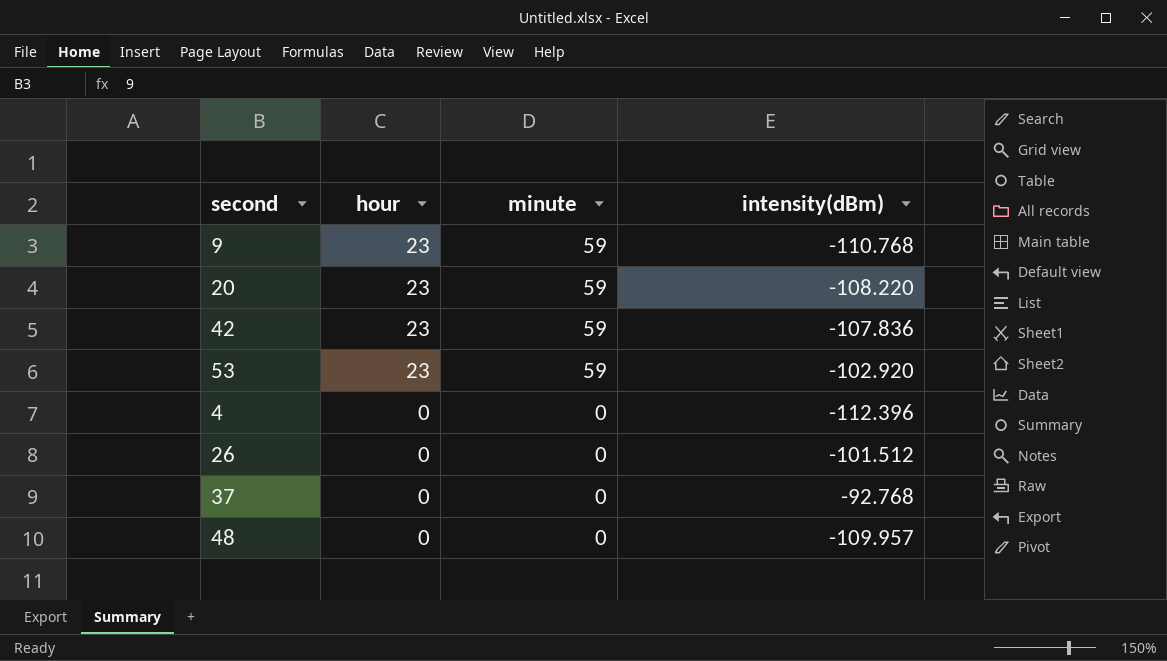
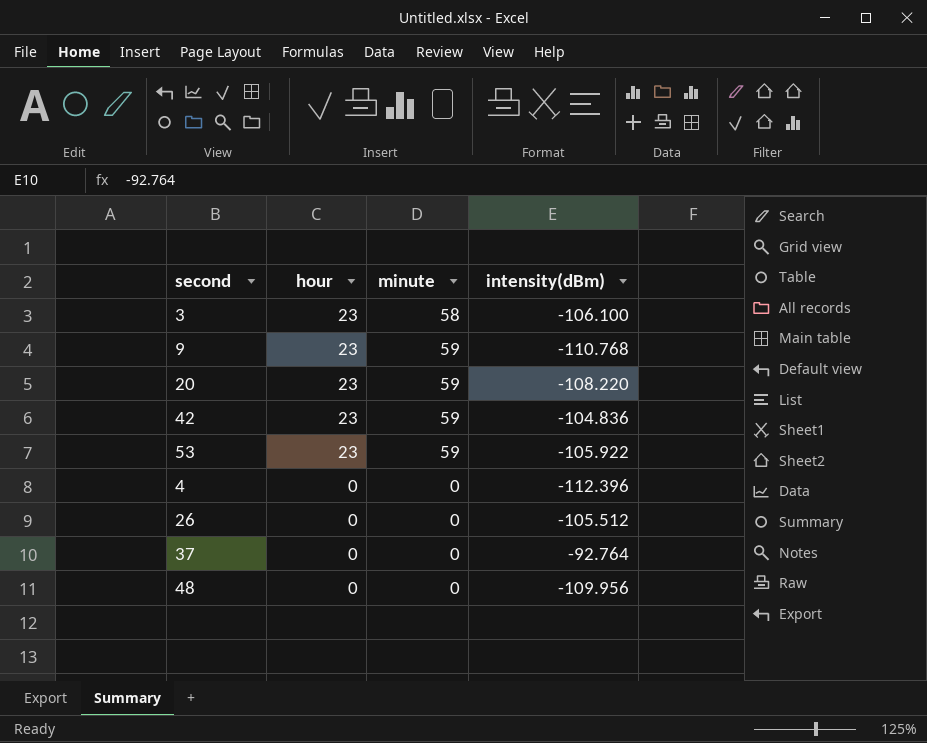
row 3: none -> 23 | 58 | -106.100
42 | intensity(dBm): -107.836 -> -104.836
53 | intensity(dBm): -102.920 -> -105.922
26 | intensity(dBm): -101.512 -> -105.512
37 | intensity(dBm): -92.768 -> -92.764
48 | intensity(dBm): -109.957 -> -109.956

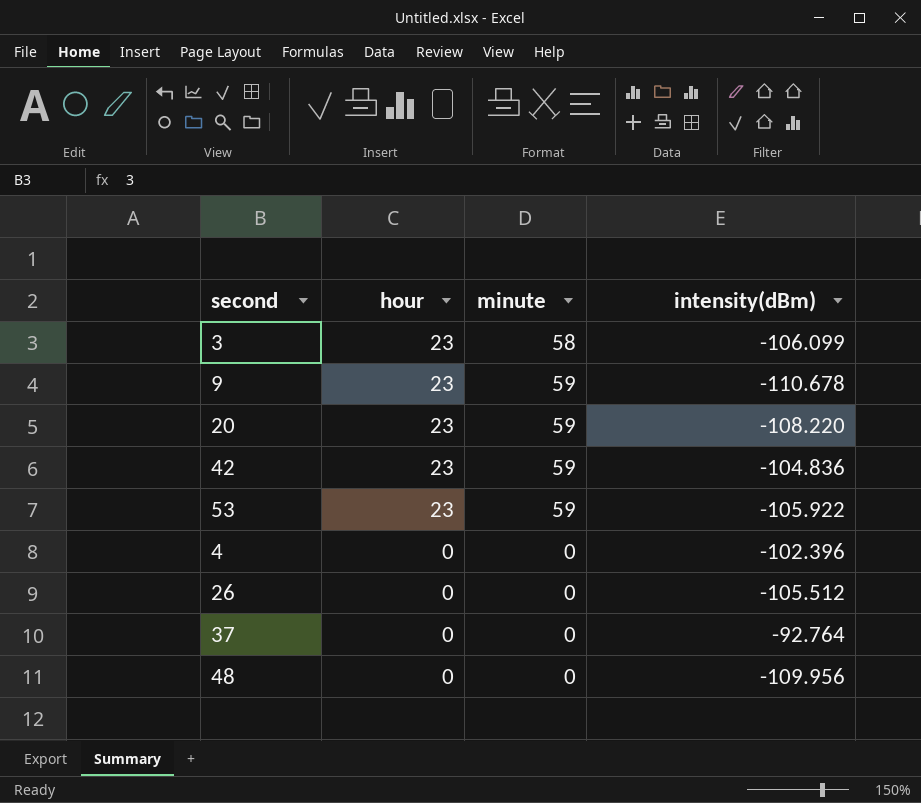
3 | intensity(dBm): -106.100 -> -106.099
9 | intensity(dBm): -110.768 -> -110.678
4 | intensity(dBm): -112.396 -> -102.396

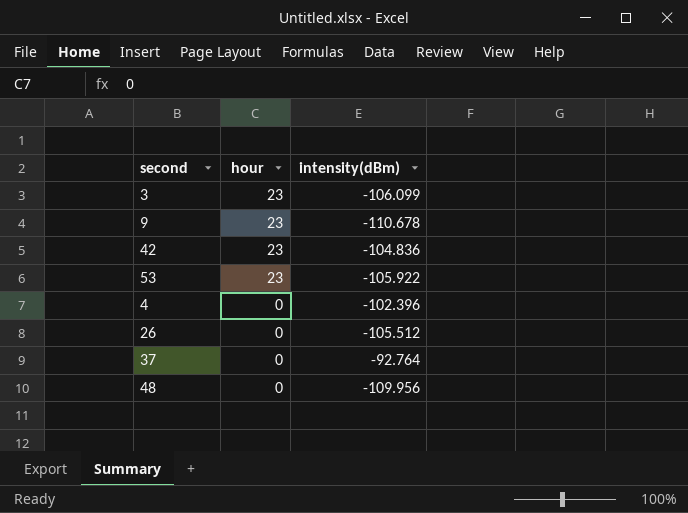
column minute | position: 3 -> none
row 20: 23 | 59 | -108.220 -> none

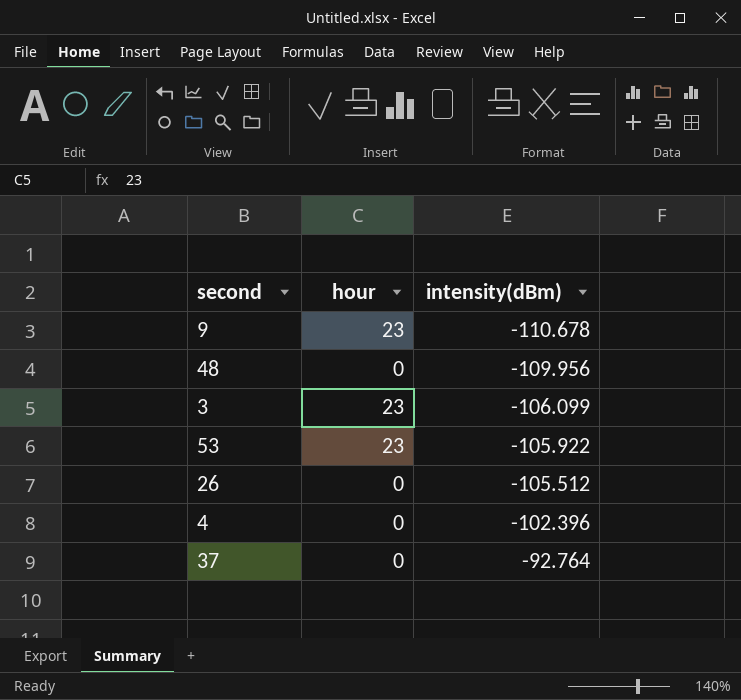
row order: hour descending -> intensity(dBm) ascending
row 42: 23 | -104.836 -> none

